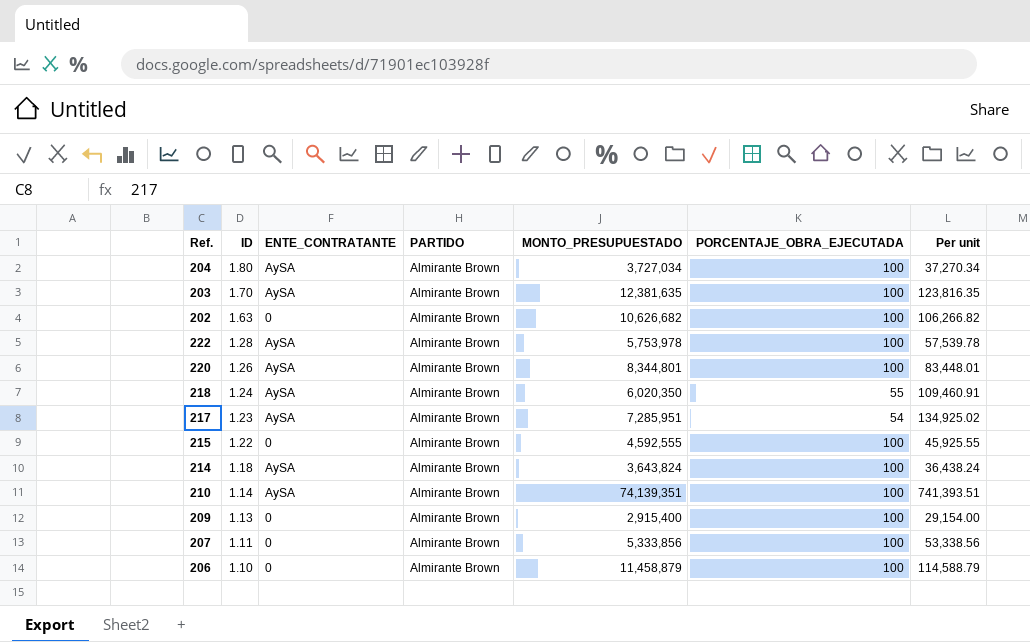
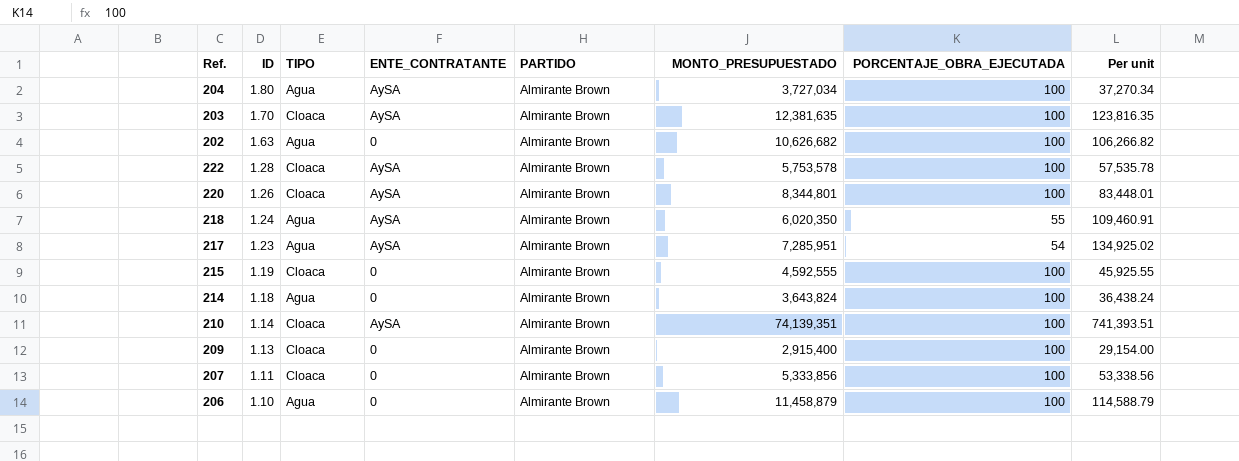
column TIPO | position: none -> 3
222 | MONTO_PRESUPUESTADO: 5,753,978 -> 5,753,578
222 | Per unit: 57,539.78 -> 57,535.78
215 | ID: 1.22 -> 1.19
214 | ENTE_CONTRATANTE: AySA -> 0

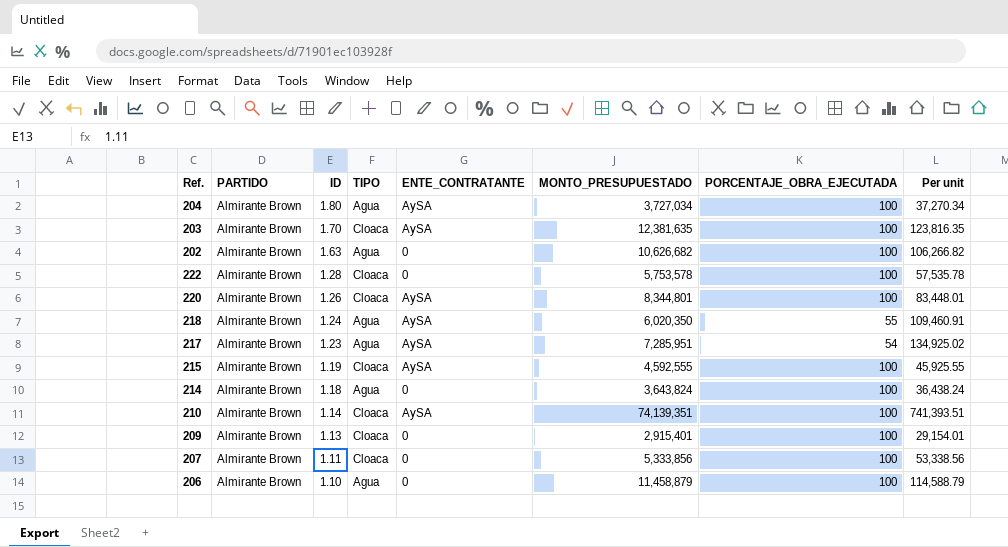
column PARTIDO | position: 5 -> 2
222 | ENTE_CONTRATANTE: AySA -> 0
215 | ENTE_CONTRATANTE: 0 -> AySA
209 | MONTO_PRESUPUESTADO: 2,915,400 -> 2,915,401
209 | Per unit: 29,154.00 -> 29,154.01

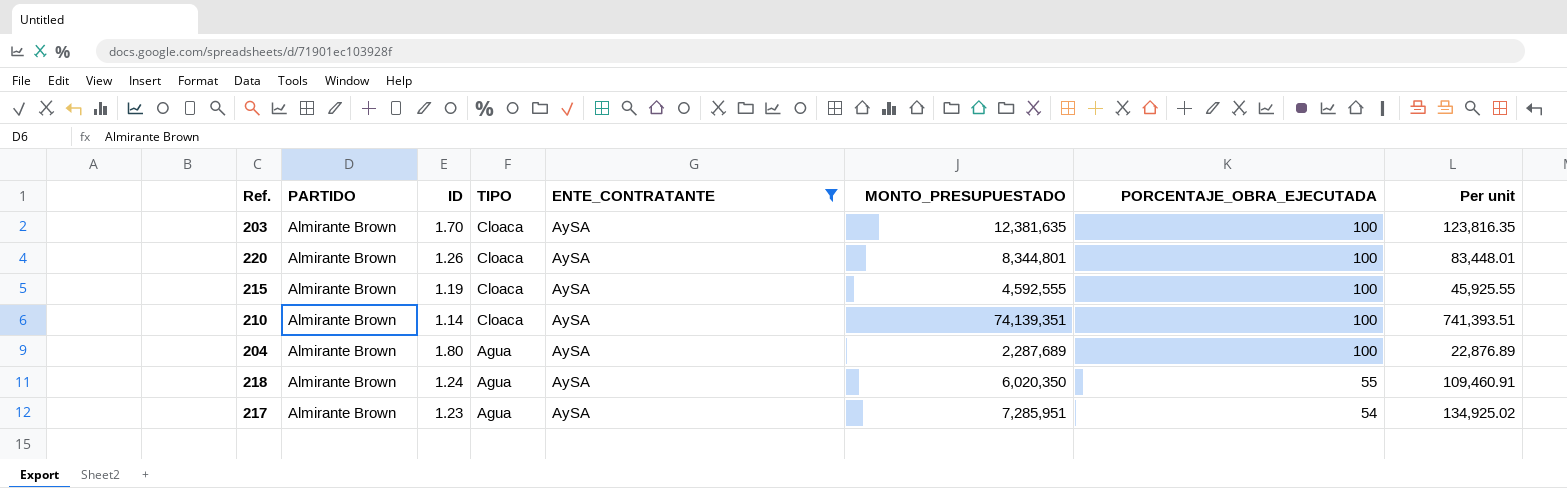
filter: none -> ENTE_CONTRATANTE = AySA
row order: ID descending -> TIPO descending
204 | MONTO_PRESUPUESTADO: 3,727,034 -> 2,287,689
204 | Per unit: 37,270.34 -> 22,876.89

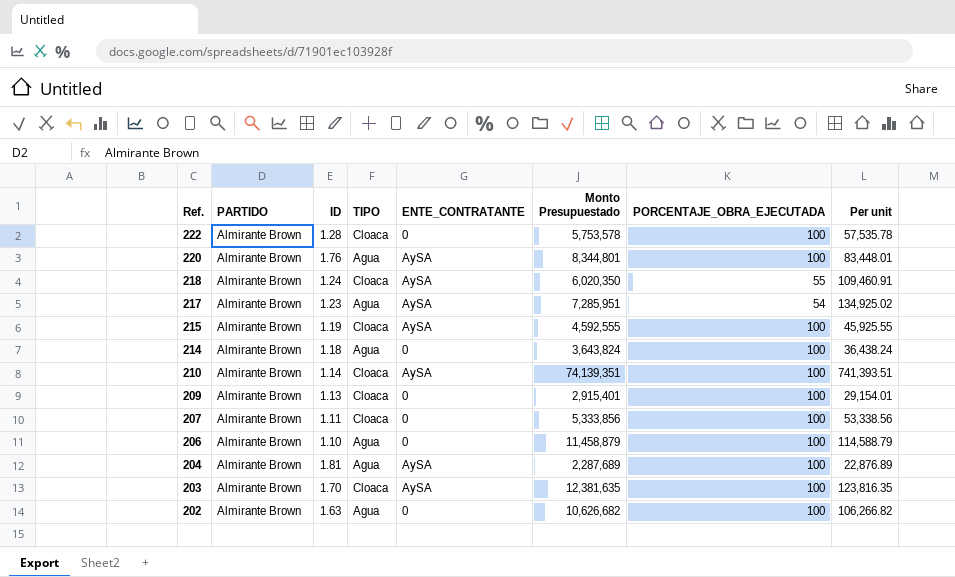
filter: ENTE_CONTRATANTE = AySA -> none
row order: TIPO descending -> Ref. descending
column name: MONTO_PRESUPUESTADO -> Monto Presupuestado
220 | ID: 1.26 -> 1.76
220 | TIPO: Cloaca -> Agua
218 | TIPO: Agua -> Cloaca
204 | ID: 1.80 -> 1.81

